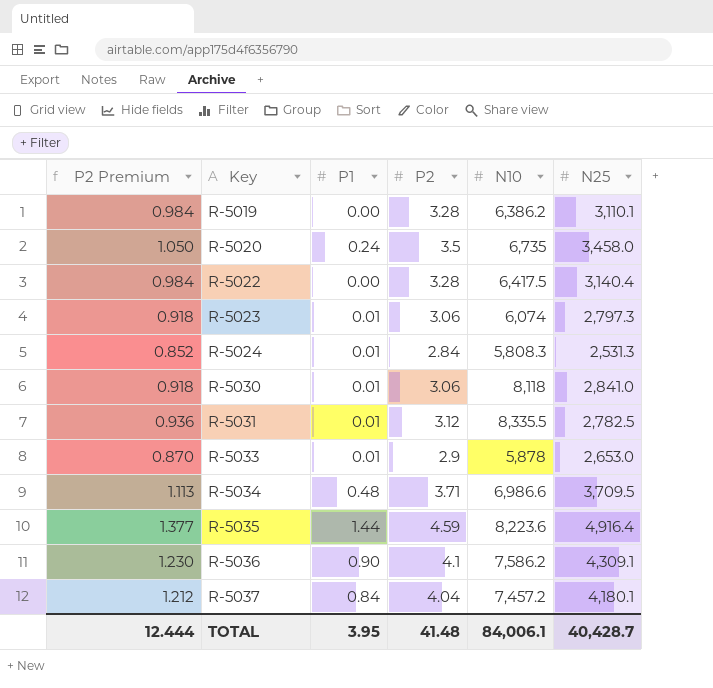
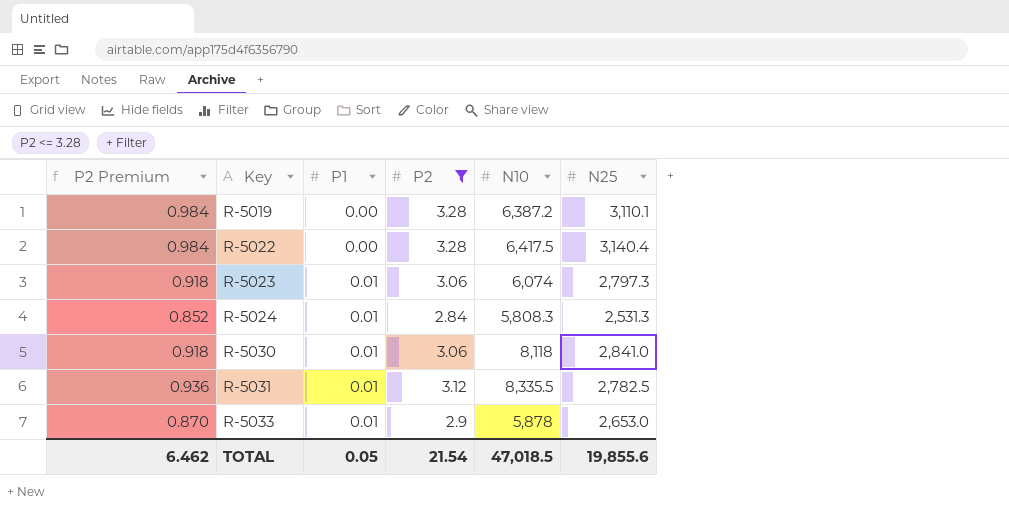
filter: none -> P2 <= 3.28
R-5019 | N10: 6,386.2 -> 6,387.2
TOTAL | P2 Premium: 12.444 -> 6.462
TOTAL | P1: 3.95 -> 0.05
TOTAL | P2: 41.48 -> 21.54
TOTAL | N10: 84,006.1 -> 47,018.5
TOTAL | N25: 40,428.7 -> 19,855.6

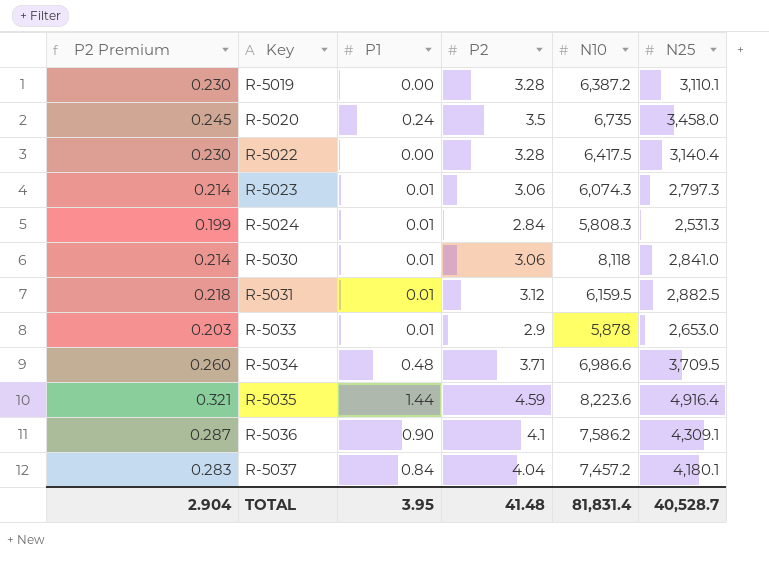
filter: P2 <= 3.28 -> none
column P2 Premium | formula: [P2] * 0.3 -> [P2] * 0.07
R-5023 | N10: 6,074 -> 6,074.3
R-5031 | N10: 8,335.5 -> 6,159.5
R-5031 | N25: 2,782.5 -> 2,882.5
TOTAL | P2 Premium: 6.462 -> 2.904
TOTAL | P1: 0.05 -> 3.95
TOTAL | P2: 21.54 -> 41.48
TOTAL | N10: 47,018.5 -> 81,831.4
TOTAL | N25: 19,855.6 -> 40,528.7

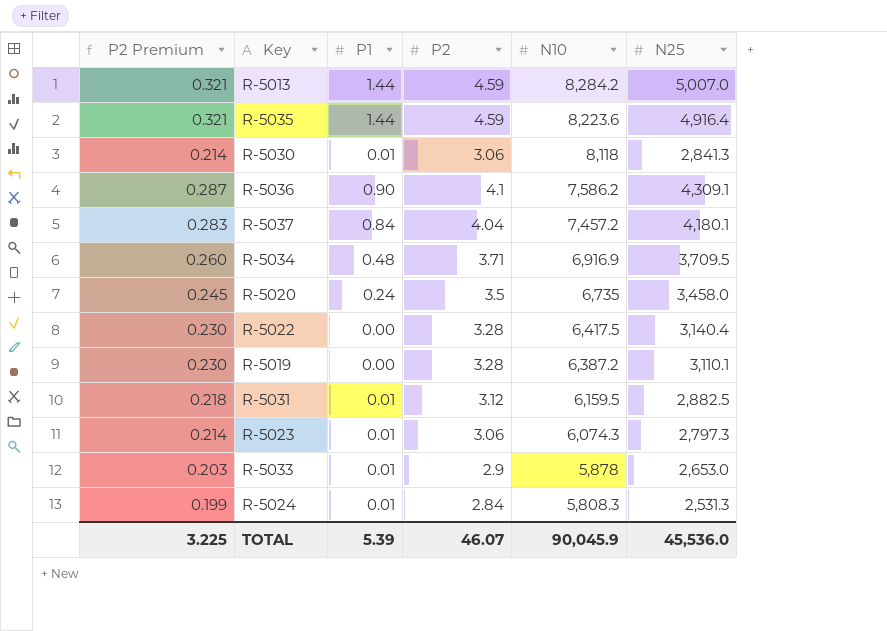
row order: Key ascending -> N10 descending
row R-5013: none -> 0.321 | 1.44 | 4.59 | 8,284.2 | 5,007.0
R-5030 | N25: 2,841.0 -> 2,841.3
R-5034 | N10: 6,986.6 -> 6,916.9
TOTAL | P2 Premium: 2.904 -> 3.225
TOTAL | P1: 3.95 -> 5.39
TOTAL | P2: 41.48 -> 46.07
TOTAL | N10: 81,831.4 -> 90,045.9
TOTAL | N25: 40,528.7 -> 45,536.0

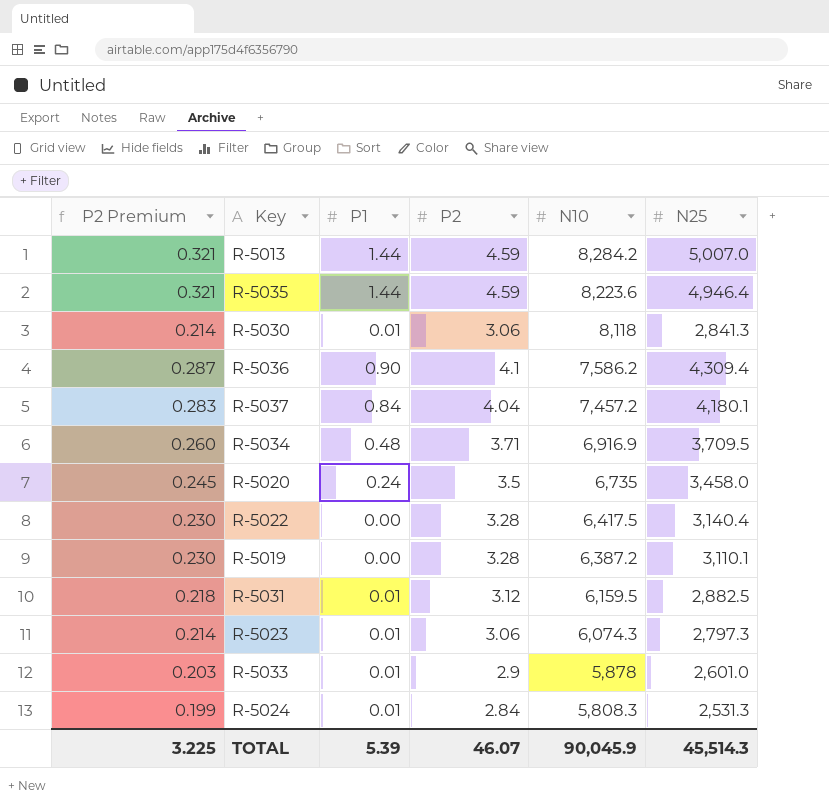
R-5035 | N25: 4,916.4 -> 4,946.4
R-5036 | N25: 4,309.1 -> 4,309.4
R-5033 | N25: 2,653.0 -> 2,601.0
TOTAL | N25: 45,536.0 -> 45,514.3

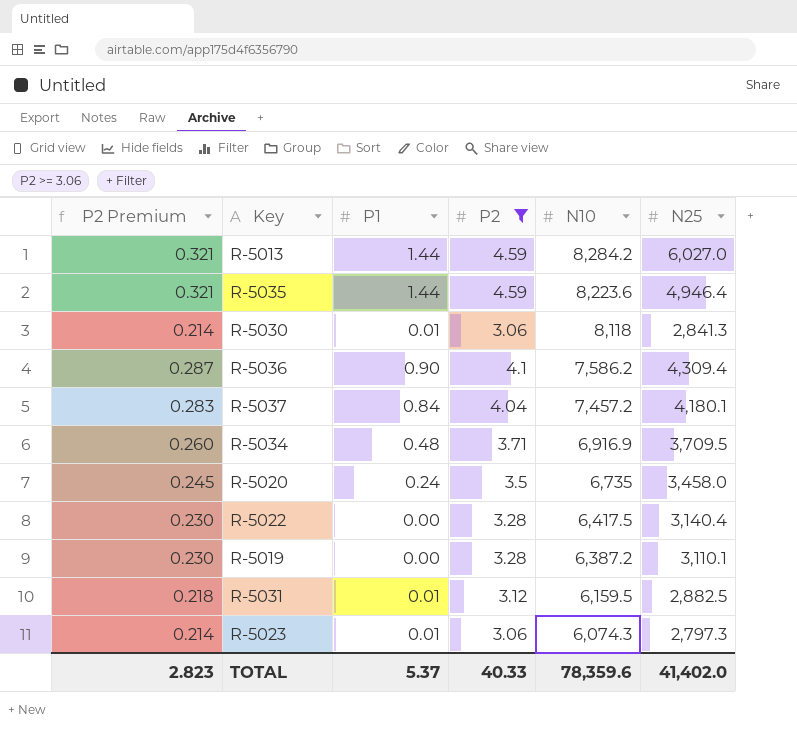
filter: none -> P2 >= 3.06
R-5013 | N25: 5,007.0 -> 6,027.0
TOTAL | P2 Premium: 3.225 -> 2.823
TOTAL | P1: 5.39 -> 5.37
TOTAL | P2: 46.07 -> 40.33
TOTAL | N10: 90,045.9 -> 78,359.6
TOTAL | N25: 45,514.3 -> 41,402.0

